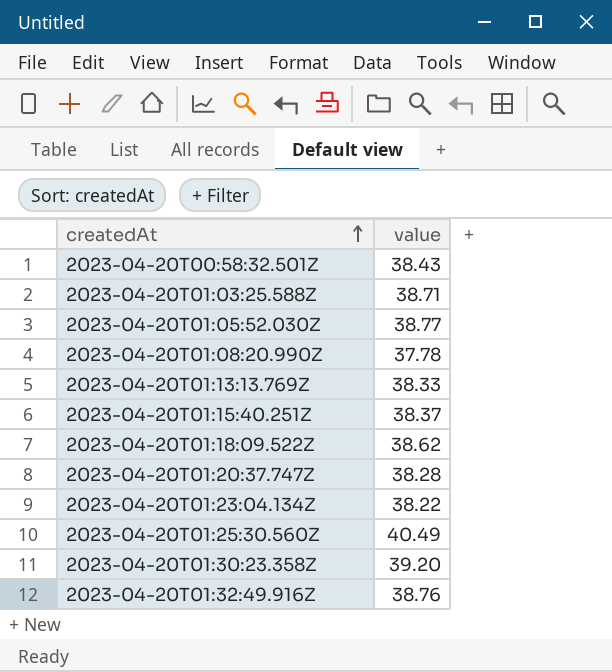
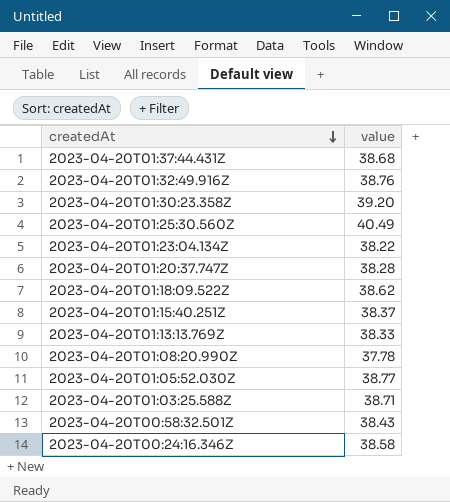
row order: createdAt ascending -> createdAt descending
row 2023-04-20T01:37:44.431Z: none -> 38.68
row 2023-04-20T00:24:16.346Z: none -> 38.58

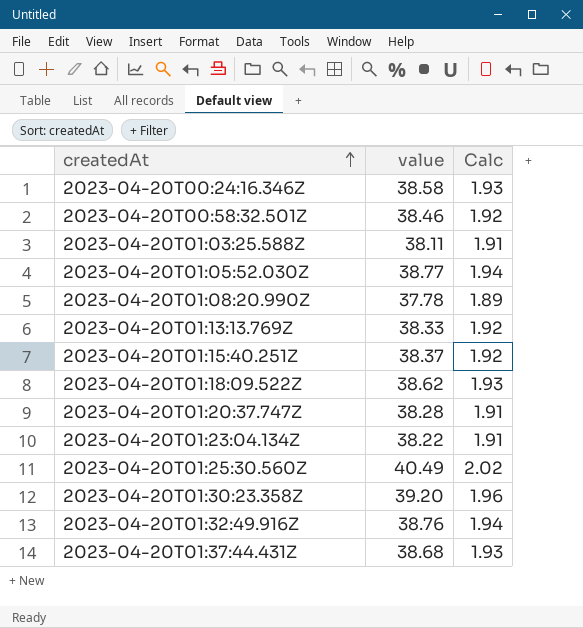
row order: createdAt descending -> createdAt ascending
column Calc | formula: none -> [value] * 0.05
2023-04-20T00:58:32.501Z | value: 38.43 -> 38.46
2023-04-20T01:03:25.588Z | value: 38.71 -> 38.11

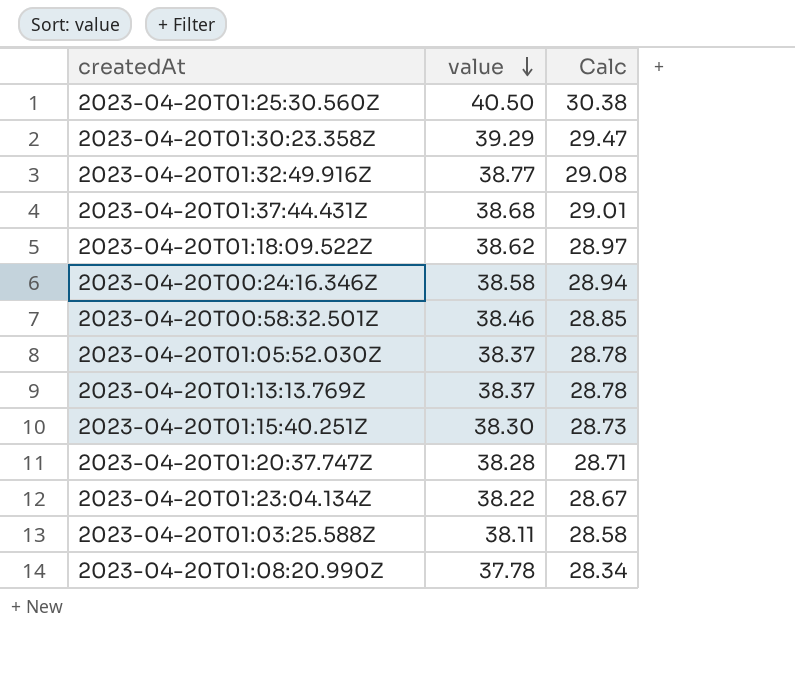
row order: createdAt ascending -> value descending
column Calc | formula: [value] * 0.05 -> [value] * 0.75
2023-04-20T01:25:30.560Z | value: 40.49 -> 40.50
2023-04-20T01:30:23.358Z | value: 39.20 -> 39.29
2023-04-20T01:32:49.916Z | value: 38.76 -> 38.77
2023-04-20T01:05:52.030Z | value: 38.77 -> 38.37
2023-04-20T01:13:13.769Z | value: 38.33 -> 38.37
2023-04-20T01:15:40.251Z | value: 38.37 -> 38.30

